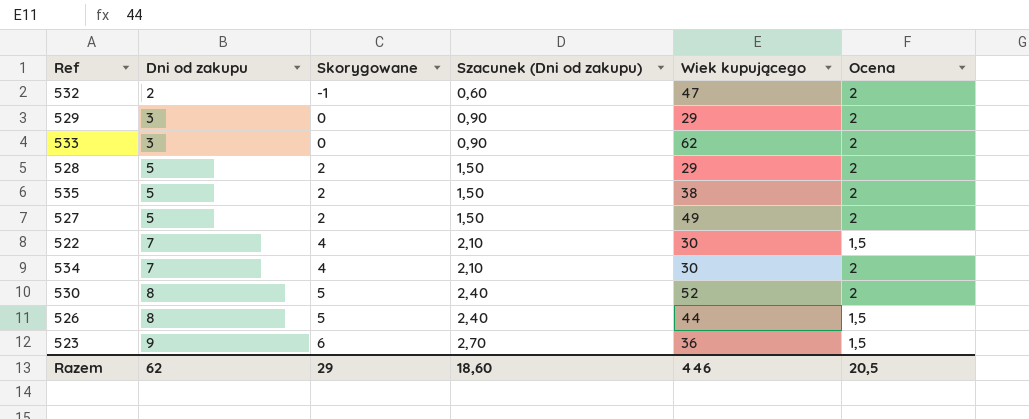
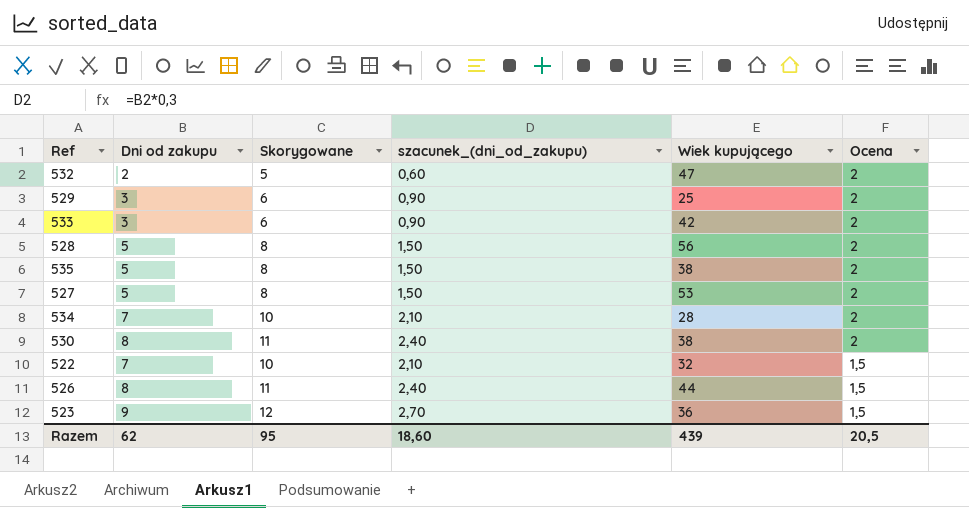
row order: Dni od zakupu ascending -> Ocena descending
column Skorygowane | formula: [Dni od zakupu] - 3 -> [Dni od zakupu] + 3
column name: Szacunek (Dni od zakupu) -> szacunek_(dni_od_zakupu)
529 | Wiek kupującego: 29 -> 25
533 | Wiek kupującego: 62 -> 42
528 | Wiek kupującego: 29 -> 56
527 | Wiek kupującego: 49 -> 53
534 | Wiek kupującego: 30 -> 28
530 | Wiek kupującego: 52 -> 38
522 | Wiek kupującego: 30 -> 32
Razem | Skorygowane: 29 -> 95
Razem | Wiek kupującego: 446 -> 439

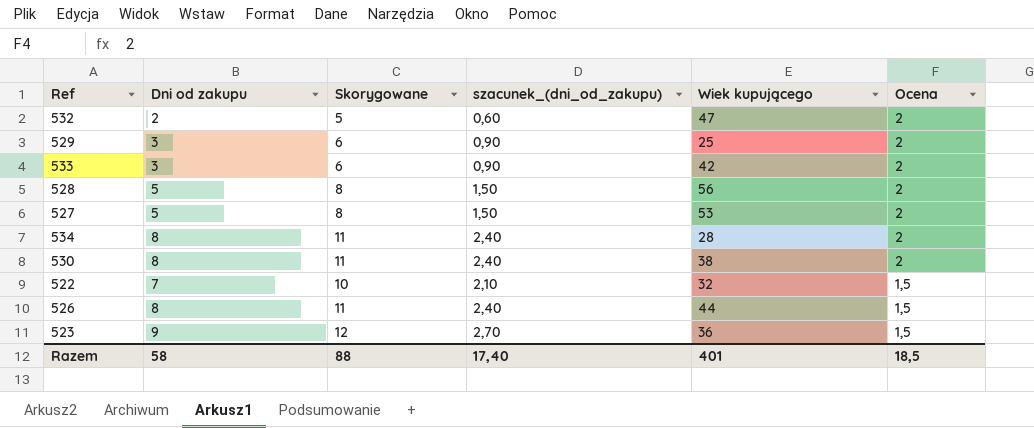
row 535: 5 | 8 | 1,50 | 38 | 2 -> none
534 | Dni od zakupu: 7 -> 8
534 | Skorygowane: 10 -> 11
534 | szacunek_(dni_od_zakupu): 2,10 -> 2,40
Razem | Dni od zakupu: 62 -> 58
Razem | Skorygowane: 95 -> 88
Razem | szacunek_(dni_od_zakupu): 18,60 -> 17,40
Razem | Wiek kupującego: 439 -> 401
Razem | Ocena: 20,5 -> 18,5

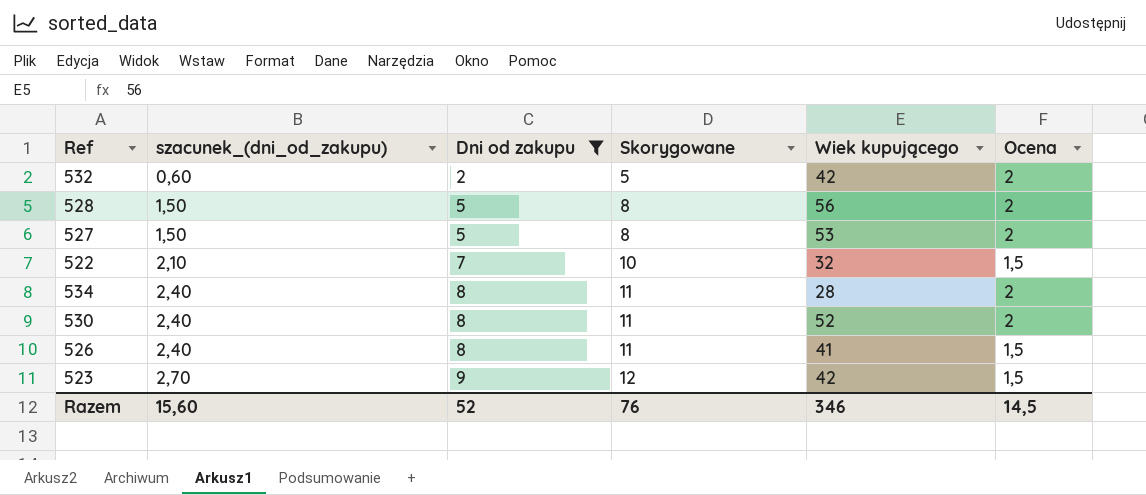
filter: none -> Dni od zakupu != 3
row order: Ocena descending -> szacunek_(dni_od_zakupu) ascending
column szacunek_(dni_od_zakupu) | position: 4 -> 2
532 | Wiek kupującego: 47 -> 42
530 | Wiek kupującego: 38 -> 52
526 | Wiek kupującego: 44 -> 41
523 | Wiek kupującego: 36 -> 42
Razem | szacunek_(dni_od_zakupu): 17,40 -> 15,60
Razem | Dni od zakupu: 58 -> 52
Razem | Skorygowane: 88 -> 76
Razem | Wiek kupującego: 401 -> 346
Razem | Ocena: 18,5 -> 14,5

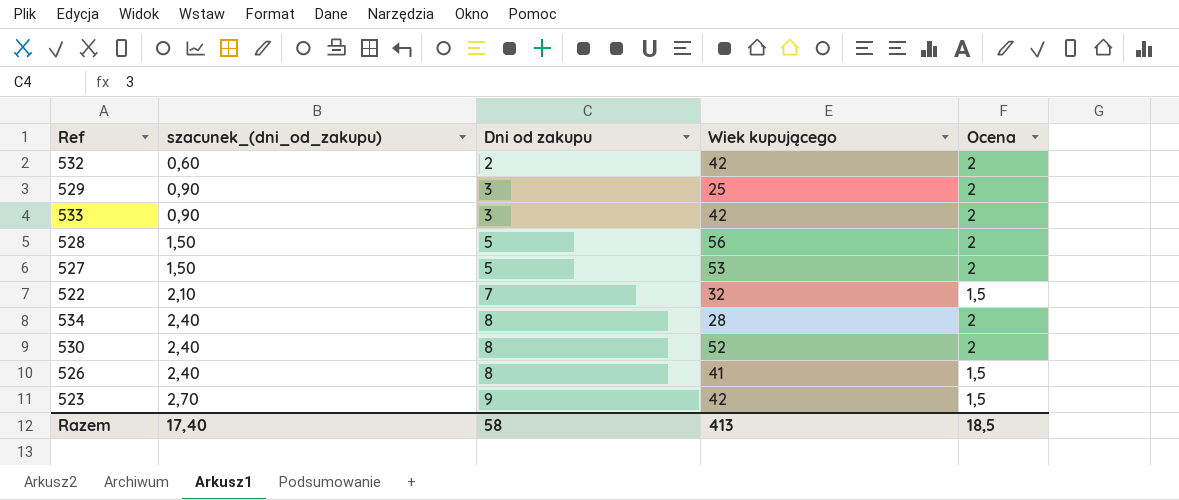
filter: Dni od zakupu != 3 -> none
column Skorygowane | formula: [Dni od zakupu] + 3 -> none
Razem | szacunek_(dni_od_zakupu): 15,60 -> 17,40
Razem | Dni od zakupu: 52 -> 58
Razem | Wiek kupującego: 346 -> 413
Razem | Ocena: 14,5 -> 18,5

